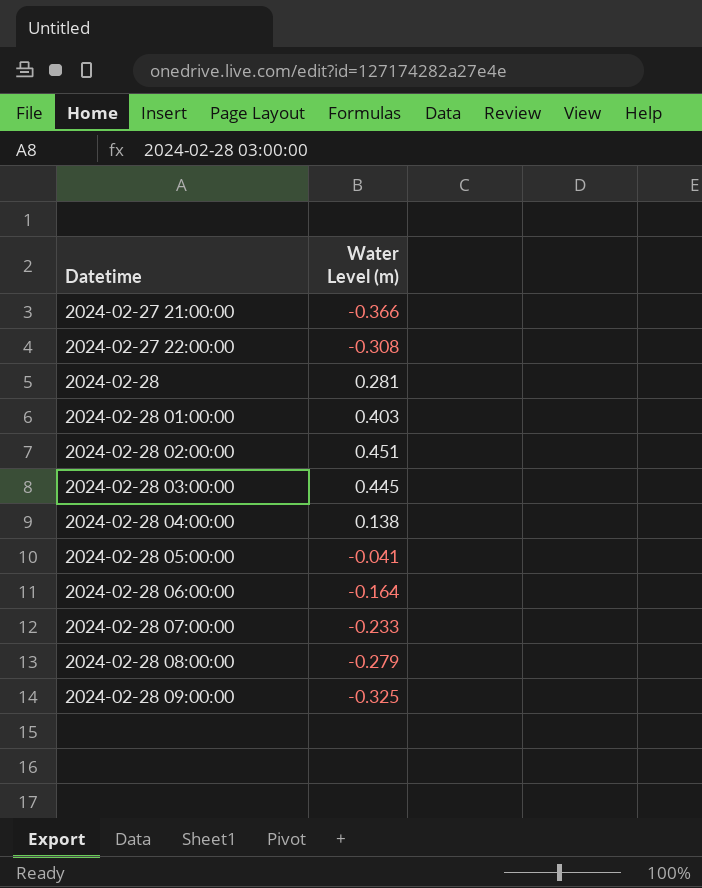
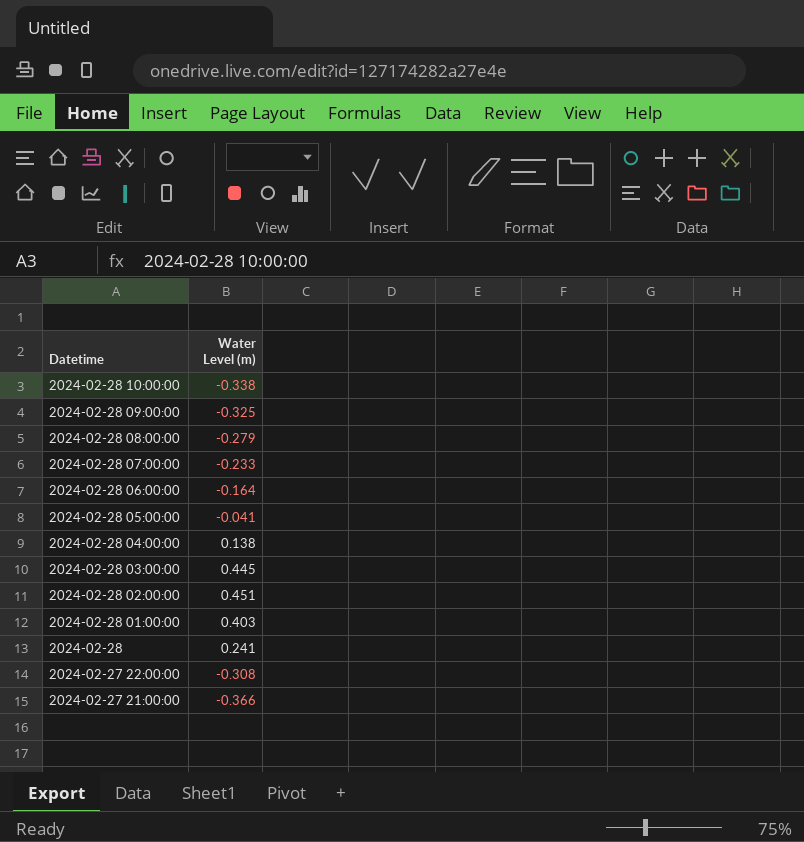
row order: Datetime ascending -> Datetime descending
row 2024-02-28 10:00:00: none -> -0.338
2024-02-28 | Water Level (m): 0.281 -> 0.241

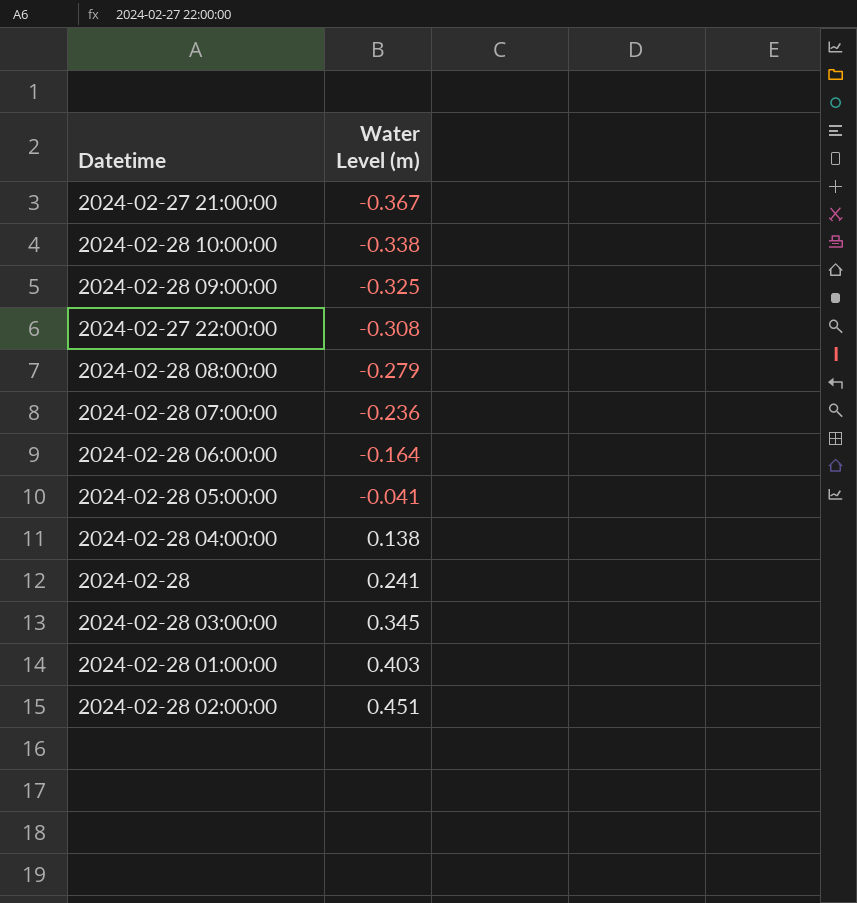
row order: Datetime descending -> Water Level (m) ascending
2024-02-27 21:00:00 | Water Level (m): -0.366 -> -0.367
2024-02-28 07:00:00 | Water Level (m): -0.233 -> -0.236
2024-02-28 03:00:00 | Water Level (m): 0.445 -> 0.345

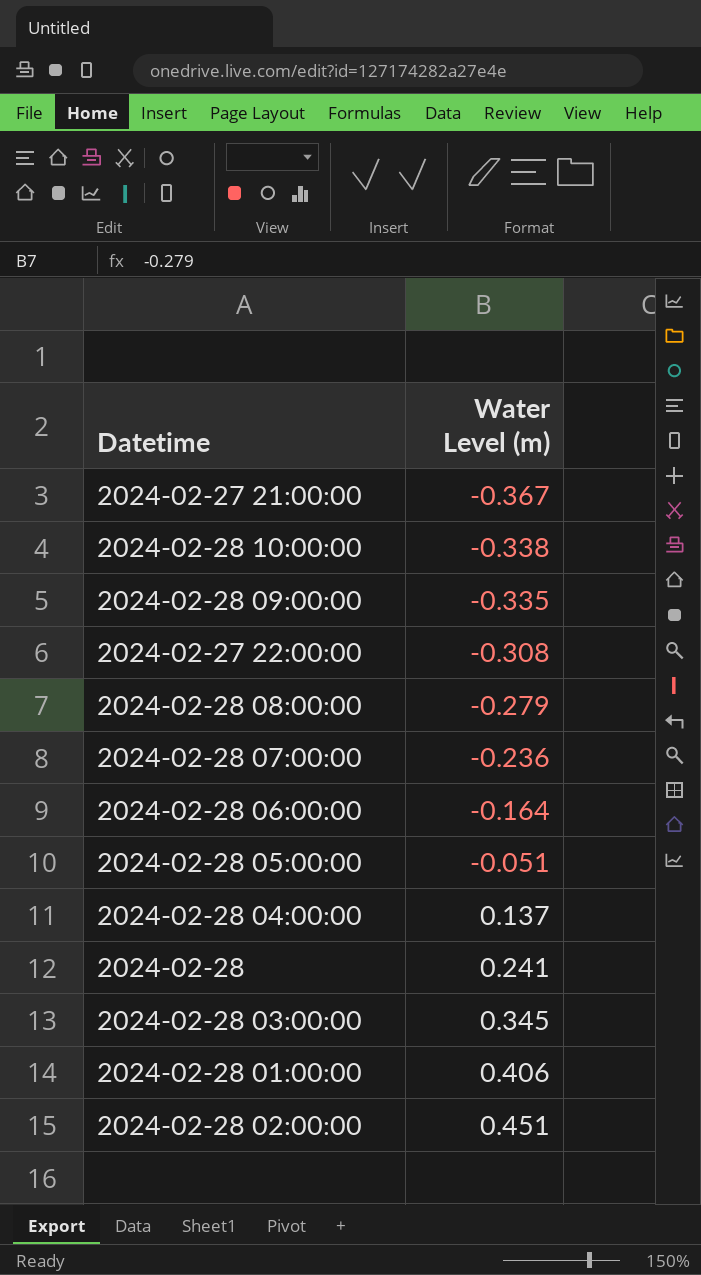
2024-02-28 09:00:00 | Water Level (m): -0.325 -> -0.335
2024-02-28 05:00:00 | Water Level (m): -0.041 -> -0.051
2024-02-28 04:00:00 | Water Level (m): 0.138 -> 0.137
2024-02-28 01:00:00 | Water Level (m): 0.403 -> 0.406

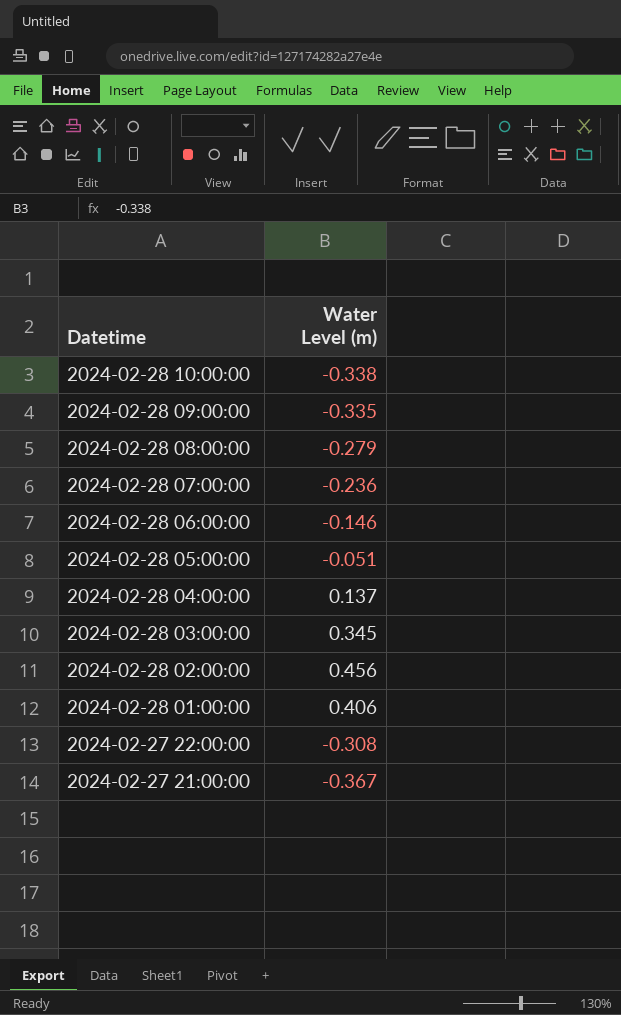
row order: Water Level (m) ascending -> Datetime descending
row 2024-02-28: 0.241 -> none
2024-02-28 06:00:00 | Water Level (m): -0.164 -> -0.146
2024-02-28 02:00:00 | Water Level (m): 0.451 -> 0.456

